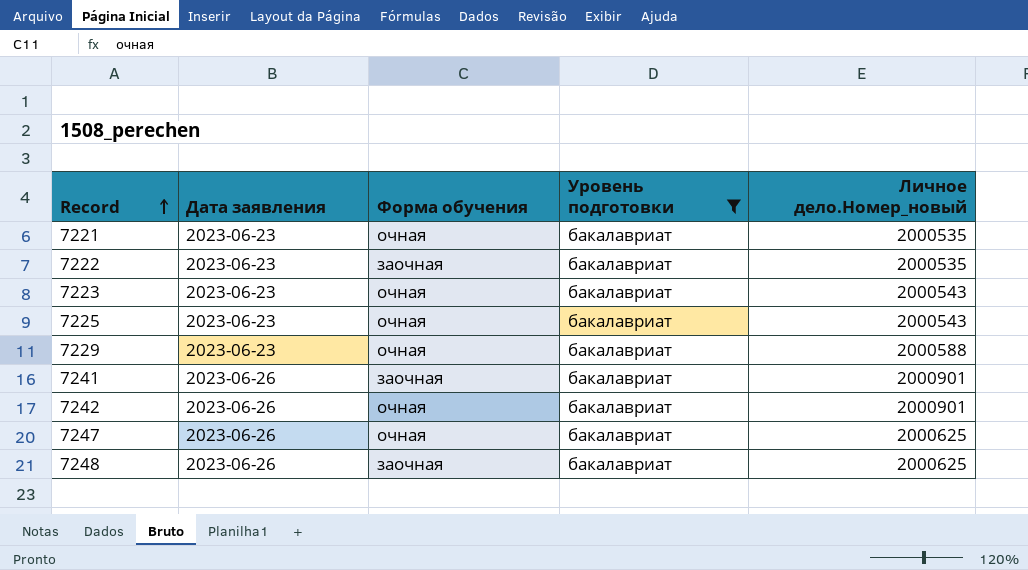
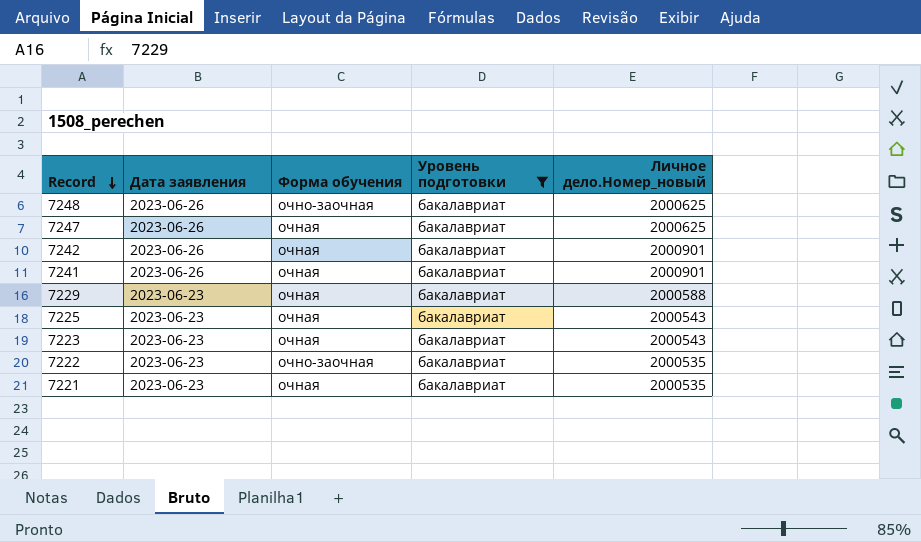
row order: Record ascending -> Record descending
7248 | Форма обучения: заочная -> очно-заочная
7241 | Форма обучения: заочная -> очная
7222 | Форма обучения: заочная -> очно-заочная

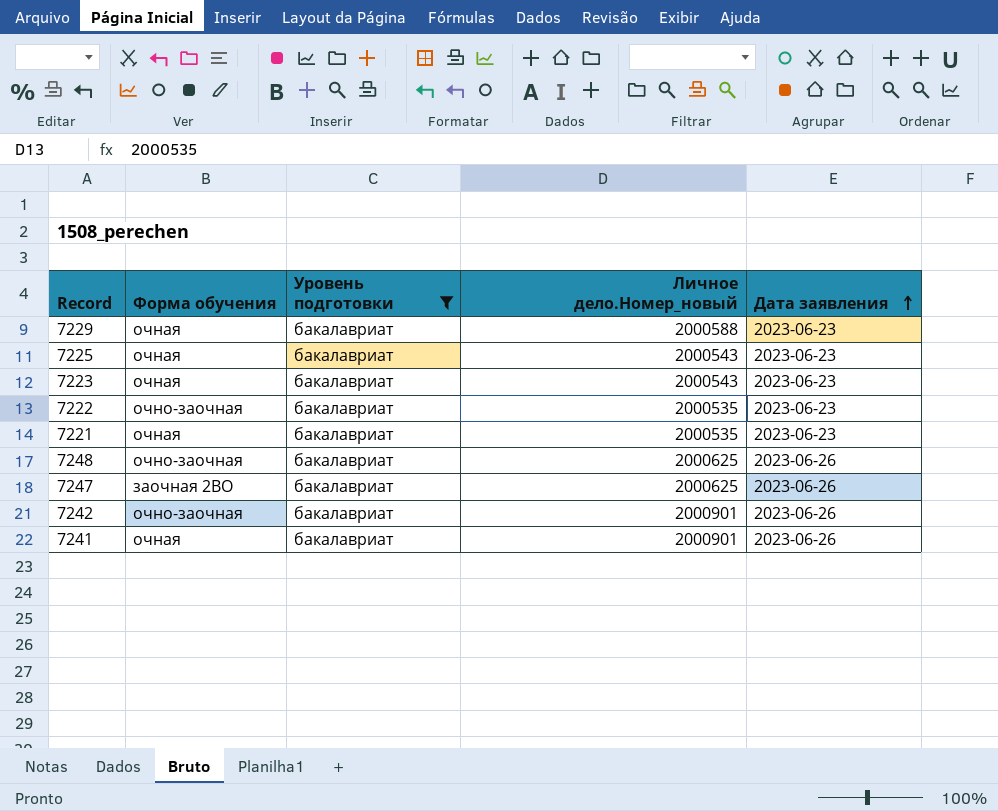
row order: Record descending -> Дата заявления ascending
column Дата заявления | position: 2 -> 5
7247 | Форма обучения: очная -> заочная 2ВО
7242 | Форма обучения: очная -> очно-заочная

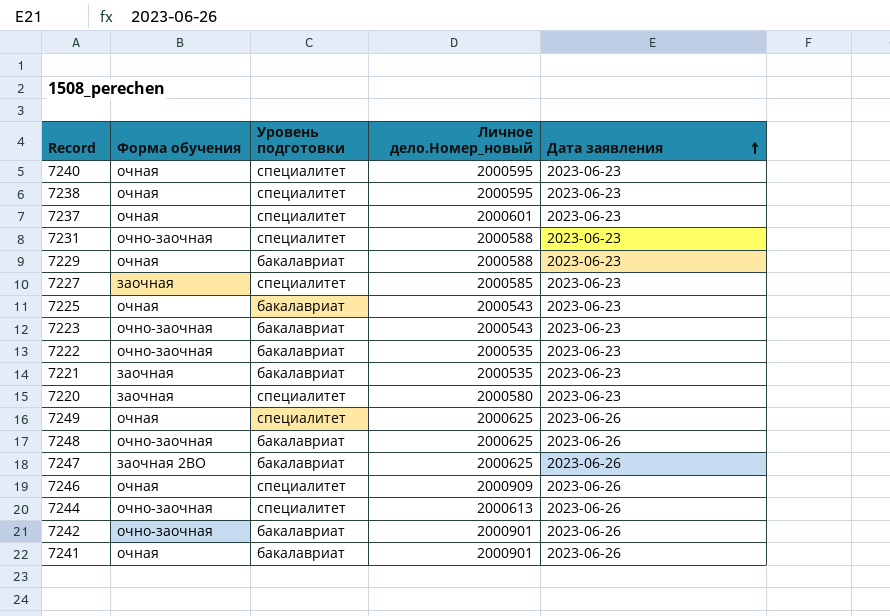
filter: Уровень подготовки = бакалавриат -> none
7223 | Форма обучения: очная -> очно-заочная
7221 | Форма обучения: очная -> заочная

